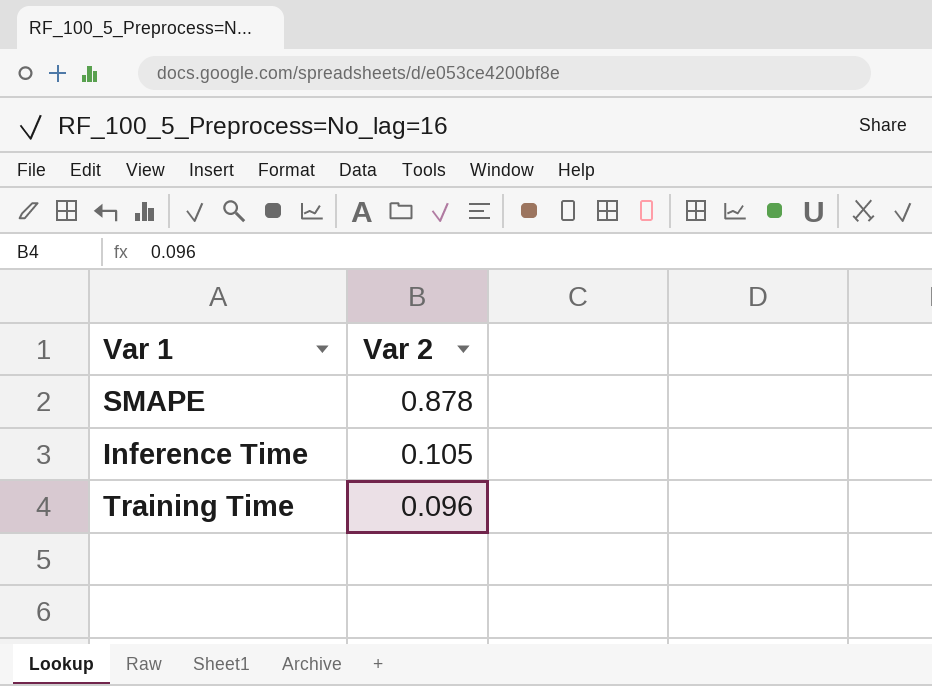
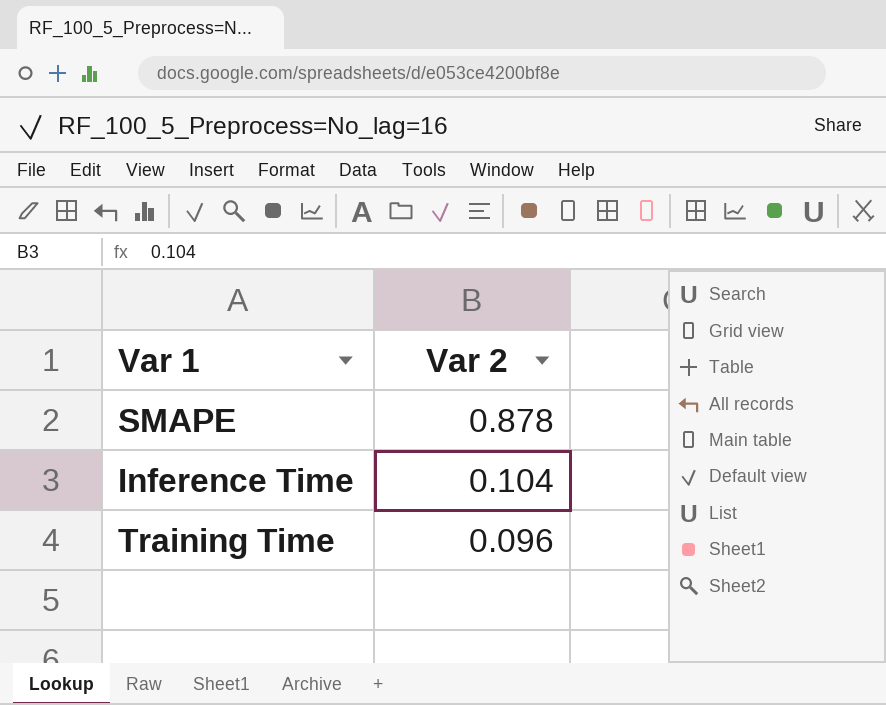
Inference Time | Var 2: 0.105 -> 0.104

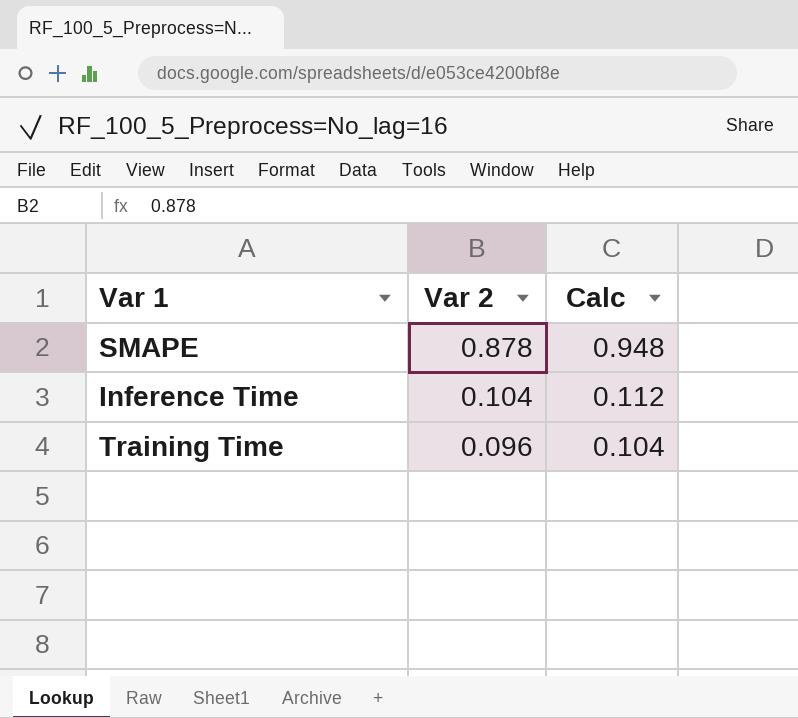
column Calc | formula: none -> [Var 2] * 1.08

